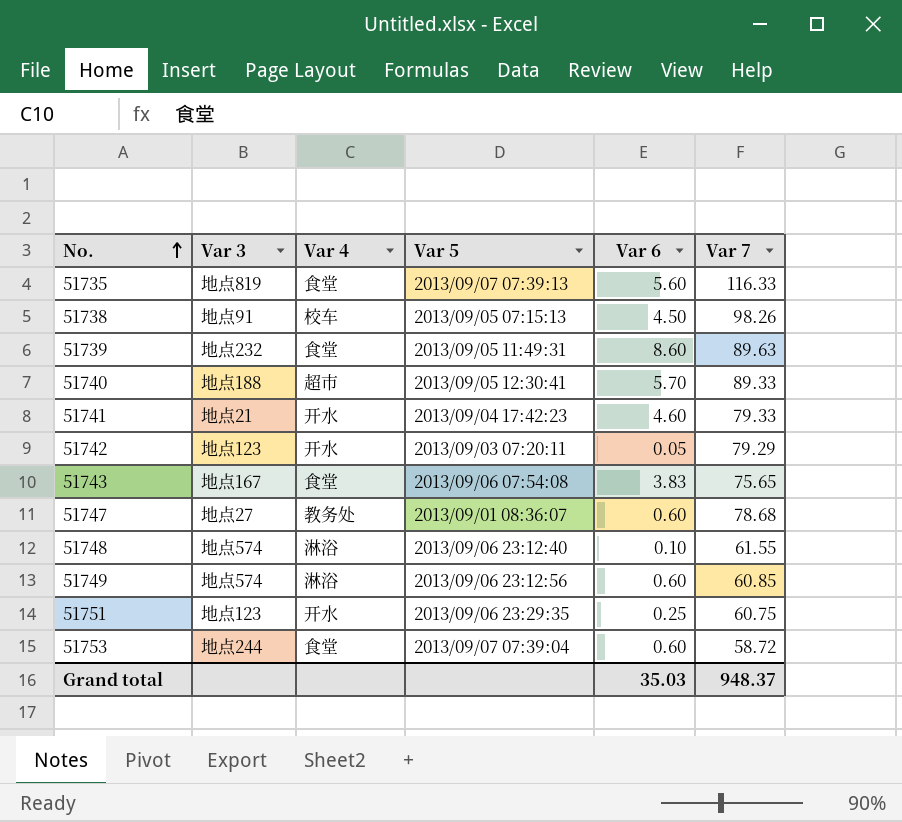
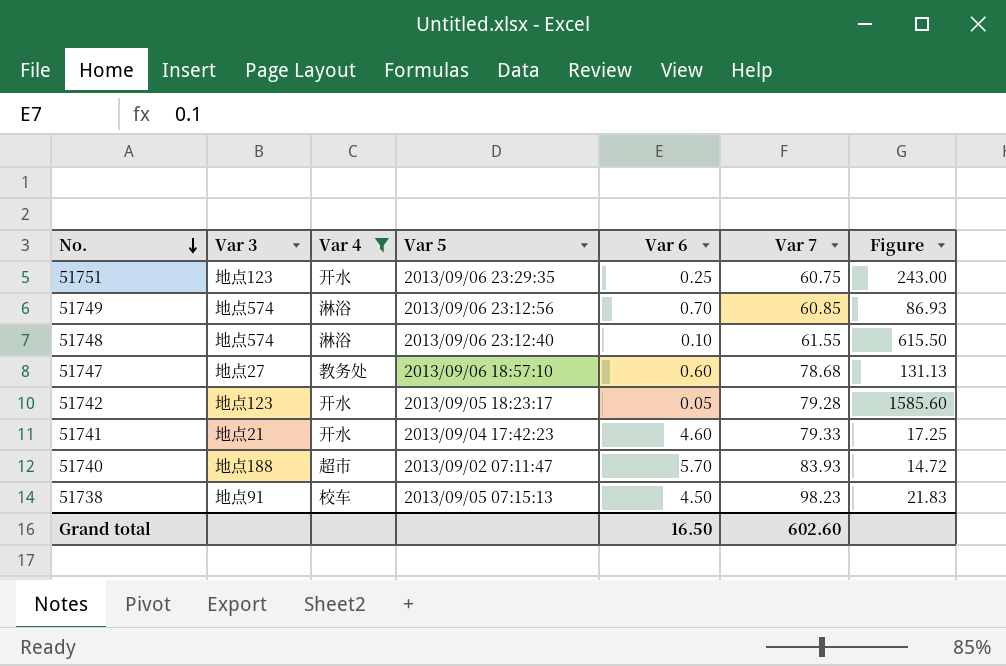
filter: none -> Var 4 != 食堂
row order: No. ascending -> No. descending
column Figure | formula: none -> [Var 7] / [Var 6]
51749 | Var 6: 0.60 -> 0.70
51747 | Var 5: 2013/09/01 08:36:07 -> 2013/09/06 18:57:10
51742 | Var 5: 2013/09/03 07:20:11 -> 2013/09/05 18:23:17
51742 | Var 7: 79.29 -> 79.28
51740 | Var 5: 2013/09/05 12:30:41 -> 2013/09/02 07:11:47
51740 | Var 7: 89.33 -> 83.93
51738 | Var 7: 98.26 -> 98.23
Grand total | Var 6: 35.03 -> 16.50
Grand total | Var 7: 948.37 -> 602.60

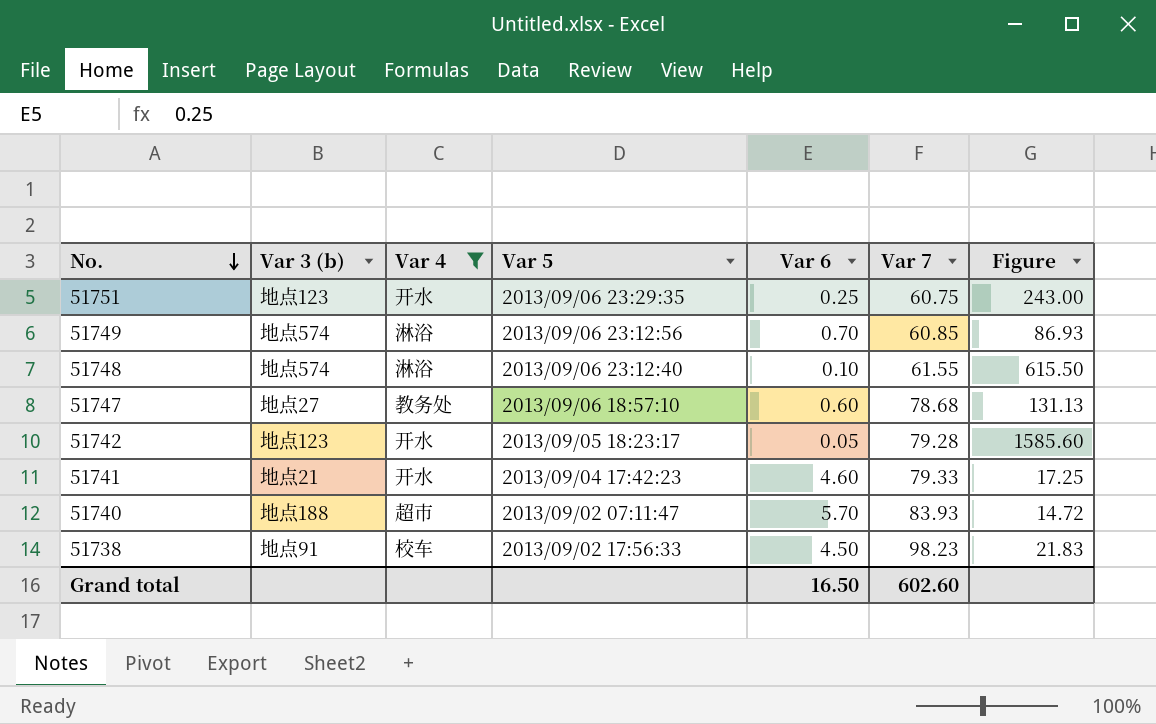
column name: Var 3 -> Var 3 (b)
51738 | Var 5: 2013/09/05 07:15:13 -> 2013/09/02 17:56:33

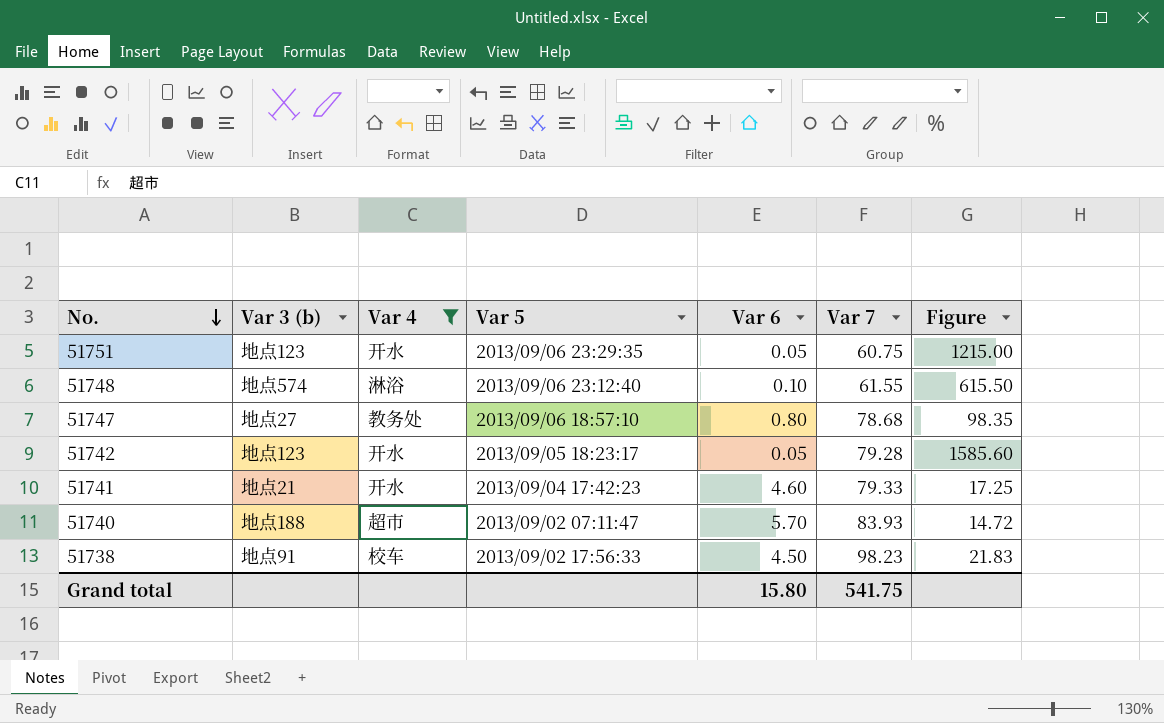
row 51749: 地点574 | 淋浴 | 2013/09/06 23:12:56 | 0.70 | 60.85 | 86.93 -> none
51751 | Var 6: 0.25 -> 0.05
51751 | Figure: 243.00 -> 1215.00
51747 | Var 6: 0.60 -> 0.80
51747 | Figure: 131.13 -> 98.35
Grand total | Var 6: 16.50 -> 15.80
Grand total | Var 7: 602.60 -> 541.75

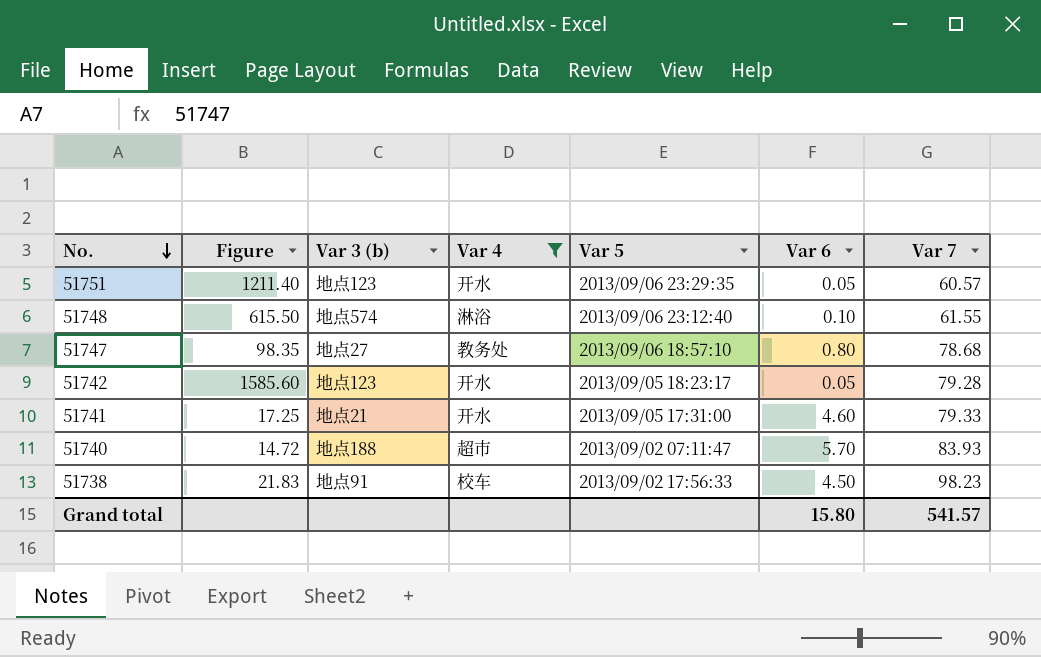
column Figure | position: 7 -> 2
51751 | Figure: 1215.00 -> 1211.40
51751 | Var 7: 60.75 -> 60.57
51741 | Var 5: 2013/09/04 17:42:23 -> 2013/09/05 17:31:00
Grand total | Var 7: 541.75 -> 541.57

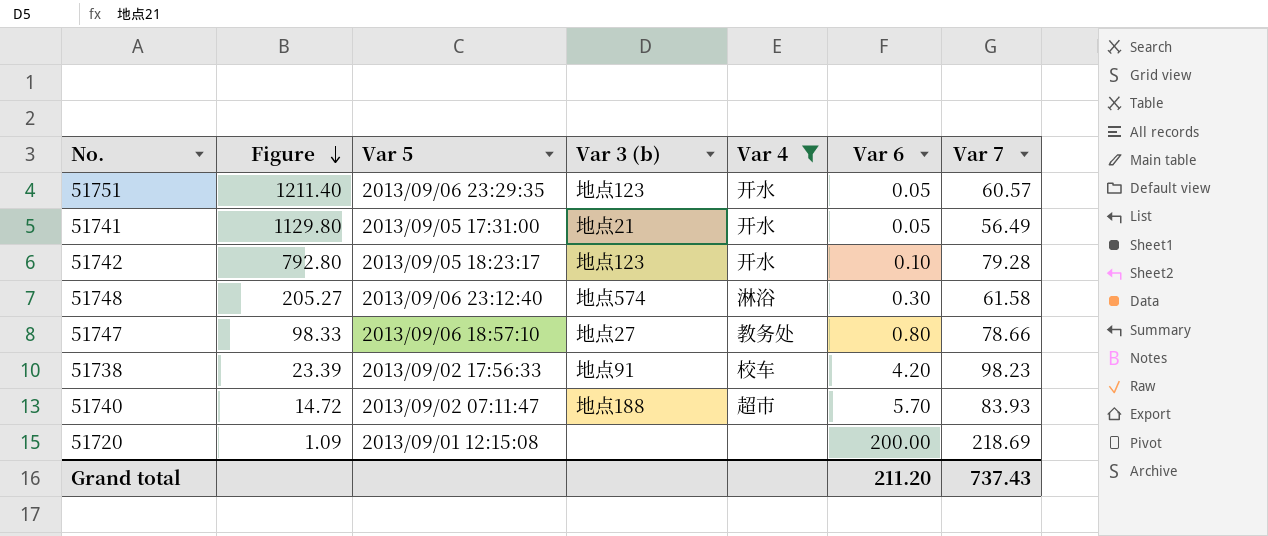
row order: No. descending -> Figure descending
column Var 5 | position: 5 -> 3
51741 | Figure: 17.25 -> 1129.80
51741 | Var 6: 4.60 -> 0.05
51741 | Var 7: 79.33 -> 56.49
51742 | Figure: 1585.60 -> 792.80
51742 | Var 6: 0.05 -> 0.10
51748 | Figure: 615.50 -> 205.27
51748 | Var 6: 0.10 -> 0.30
51748 | Var 7: 61.55 -> 61.58
51747 | Figure: 98.35 -> 98.33
51747 | Var 7: 78.68 -> 78.66
51738 | Figure: 21.83 -> 23.39
51738 | Var 6: 4.50 -> 4.20
row 51720: none -> 1.09 | 2013/09/01 12:15:08 | none | none | 200.00 | 218.69
Grand total | Var 6: 15.80 -> 211.20
Grand total | Var 7: 541.57 -> 737.43

